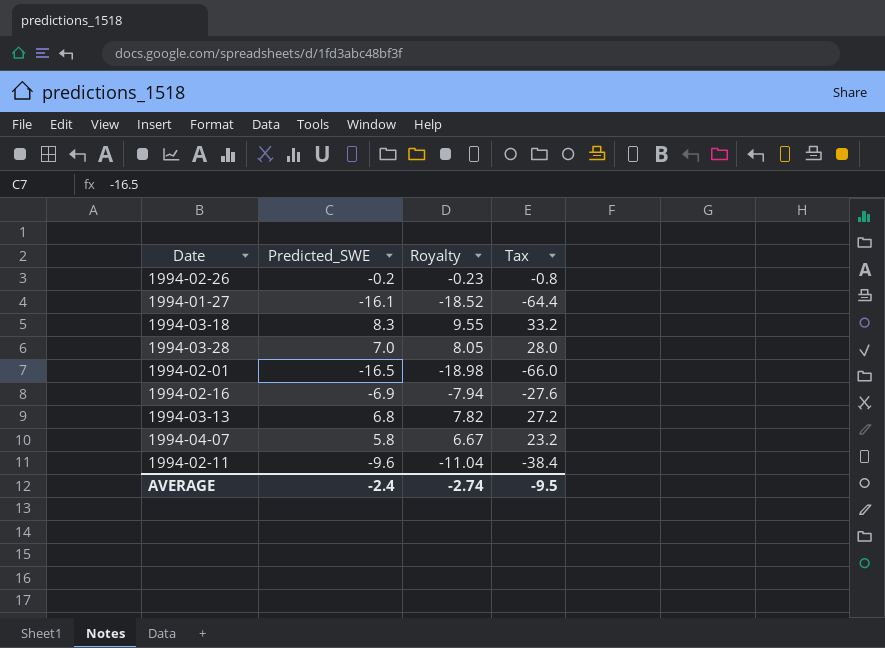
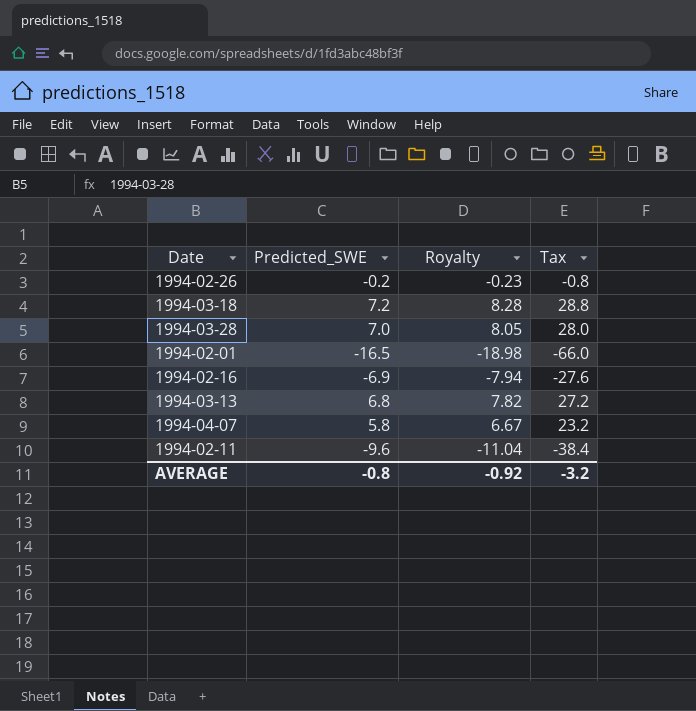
row 1994-01-27: -16.1 | -18.52 | -64.4 -> none
1994-03-18 | Predicted_SWE: 8.3 -> 7.2
1994-03-18 | Royalty: 9.55 -> 8.28
1994-03-18 | Tax: 33.2 -> 28.8
AVERAGE | Predicted_SWE: -2.4 -> -0.8
AVERAGE | Royalty: -2.74 -> -0.92
AVERAGE | Tax: -9.5 -> -3.2

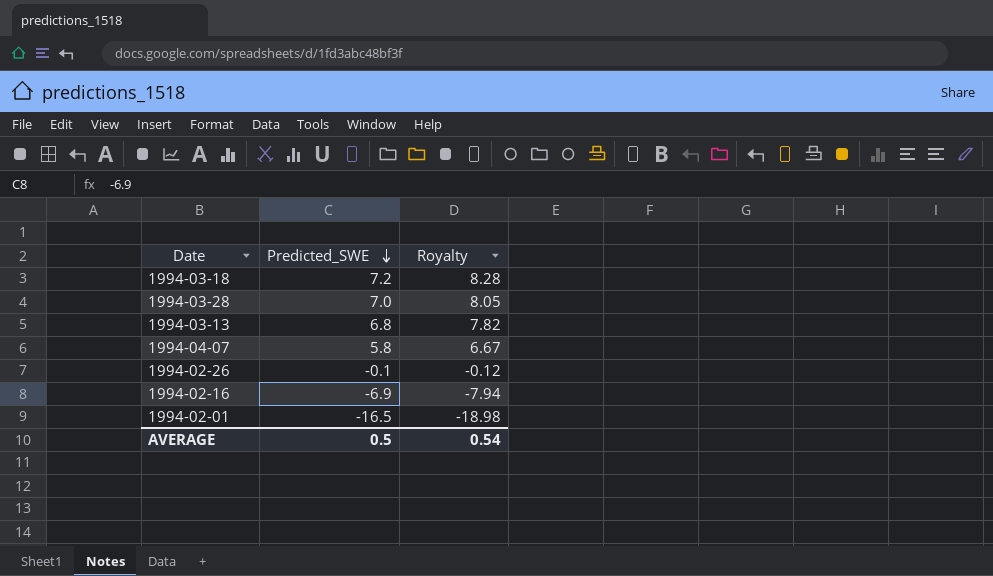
row order: none -> Predicted_SWE descending
column Tax | formula: [Predicted_SWE] * 4 -> none
row 1994-02-11: -9.6 | -11.04 | -38.4 -> none
1994-02-26 | Predicted_SWE: -0.2 -> -0.1
1994-02-26 | Royalty: -0.23 -> -0.12
AVERAGE | Predicted_SWE: -0.8 -> 0.5
AVERAGE | Royalty: -0.92 -> 0.54

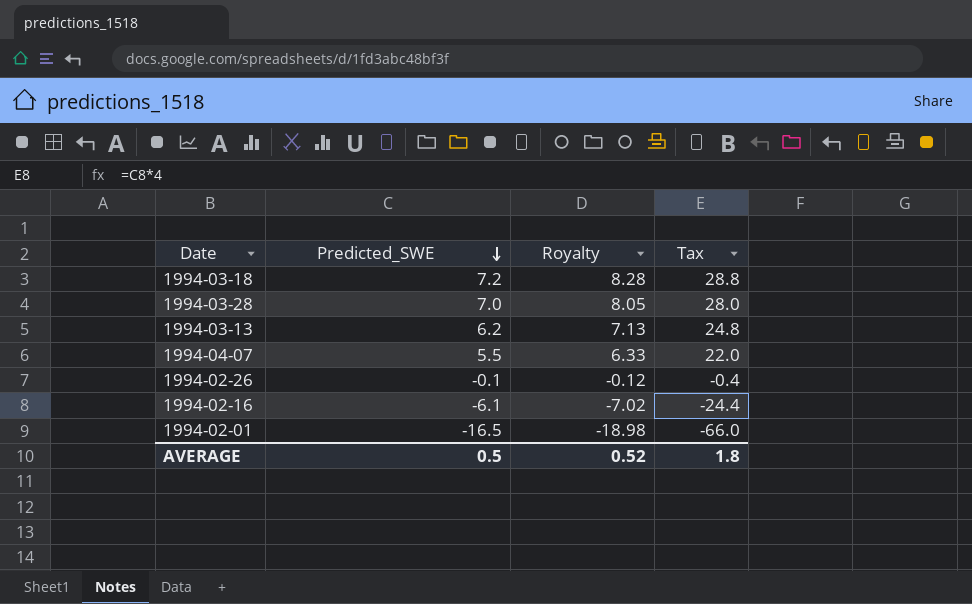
column Tax | formula: none -> [Predicted_SWE] * 4
1994-03-13 | Predicted_SWE: 6.8 -> 6.2
1994-03-13 | Royalty: 7.82 -> 7.13
1994-04-07 | Predicted_SWE: 5.8 -> 5.5
1994-04-07 | Royalty: 6.67 -> 6.33
1994-02-16 | Predicted_SWE: -6.9 -> -6.1
1994-02-16 | Royalty: -7.94 -> -7.02
AVERAGE | Royalty: 0.54 -> 0.52

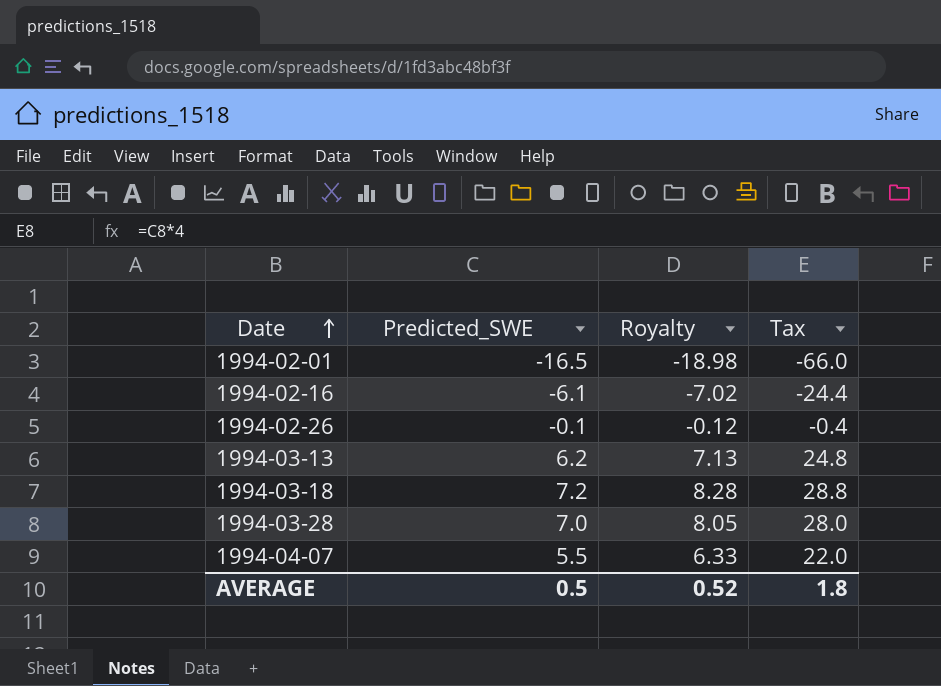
row order: Predicted_SWE descending -> Date ascending

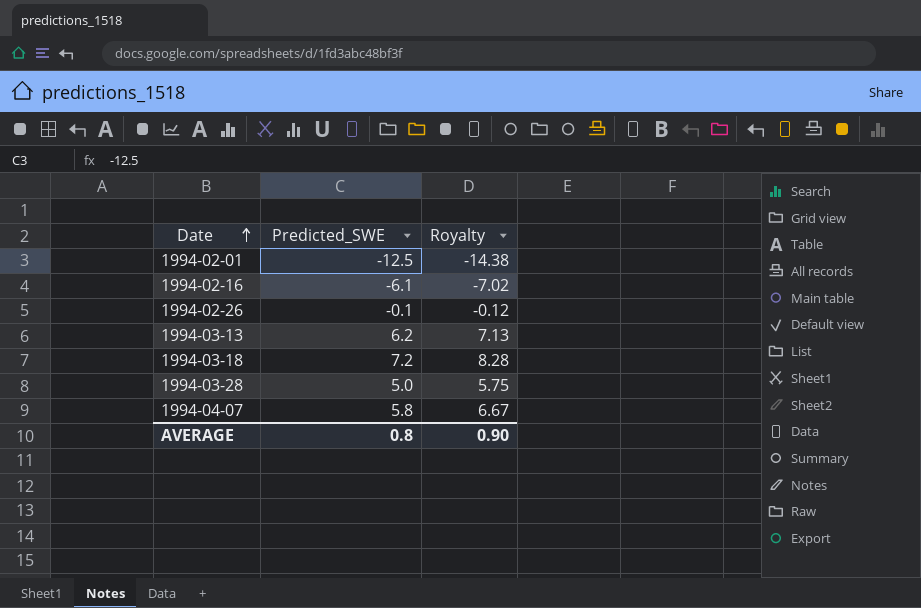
column Tax | formula: [Predicted_SWE] * 4 -> none
1994-02-01 | Predicted_SWE: -16.5 -> -12.5
1994-02-01 | Royalty: -18.98 -> -14.38
1994-03-28 | Predicted_SWE: 7.0 -> 5.0
1994-03-28 | Royalty: 8.05 -> 5.75
1994-04-07 | Predicted_SWE: 5.5 -> 5.8
1994-04-07 | Royalty: 6.33 -> 6.67
AVERAGE | Predicted_SWE: 0.5 -> 0.8
AVERAGE | Royalty: 0.52 -> 0.90

